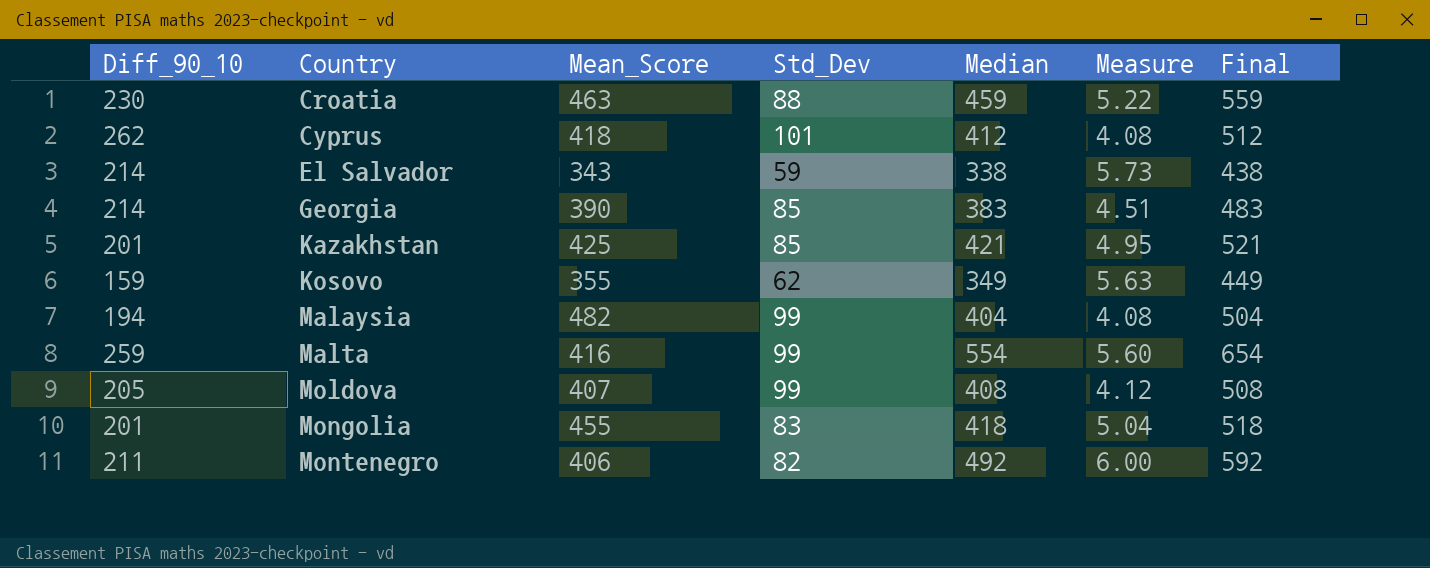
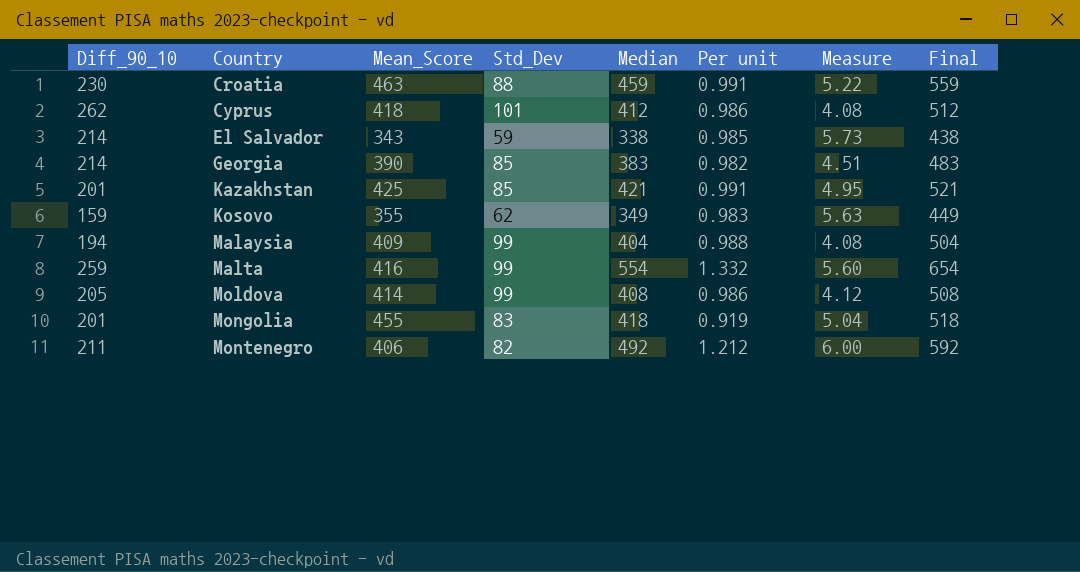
column Per unit | formula: none -> [Median] / [Mean_Score]
Malaysia | Mean_Score: 482 -> 409
Moldova | Mean_Score: 407 -> 414

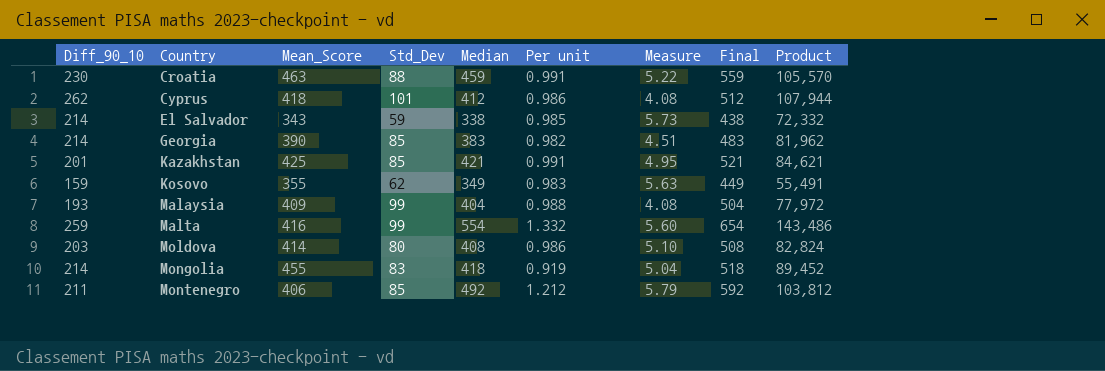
column Product | formula: none -> [Diff_90_10] * [Median]
Malaysia | Diff_90_10: 194 -> 193
Moldova | Diff_90_10: 205 -> 203
Moldova | Std_Dev: 99 -> 80
Moldova | Measure: 4.12 -> 5.10
Mongolia | Diff_90_10: 201 -> 214
Montenegro | Std_Dev: 82 -> 85
Montenegro | Measure: 6.00 -> 5.79

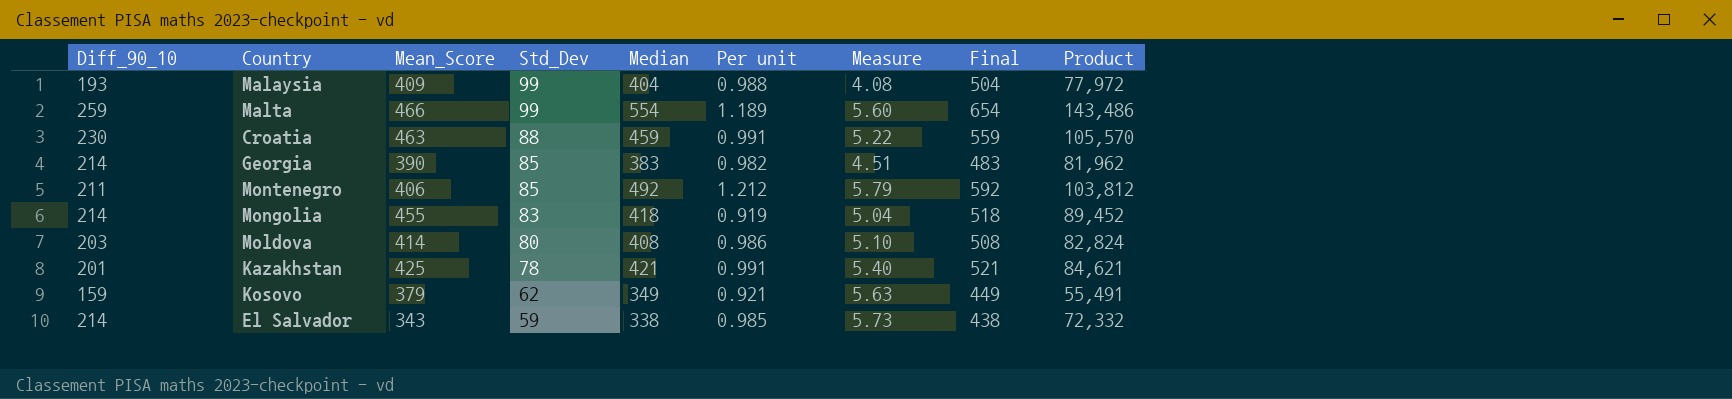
row order: Country ascending -> Std_Dev descending
row Cyprus: 262 | 418 | 101 | 412 | 0.986 | 4.08 | 512 | 107,944 -> none
Malta | Mean_Score: 416 -> 466
Malta | Per unit: 1.332 -> 1.189
Kazakhstan | Std_Dev: 85 -> 78
Kazakhstan | Measure: 4.95 -> 5.40
Kosovo | Mean_Score: 355 -> 379
Kosovo | Per unit: 0.983 -> 0.921

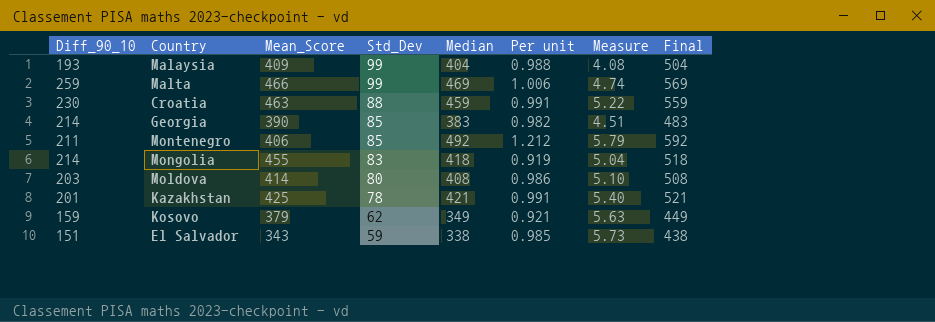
column Product | formula: [Diff_90_10] * [Median] -> none
Malta | Median: 554 -> 469
Malta | Per unit: 1.189 -> 1.006
Malta | Measure: 5.60 -> 4.74
Malta | Final: 654 -> 569
El Salvador | Diff_90_10: 214 -> 151

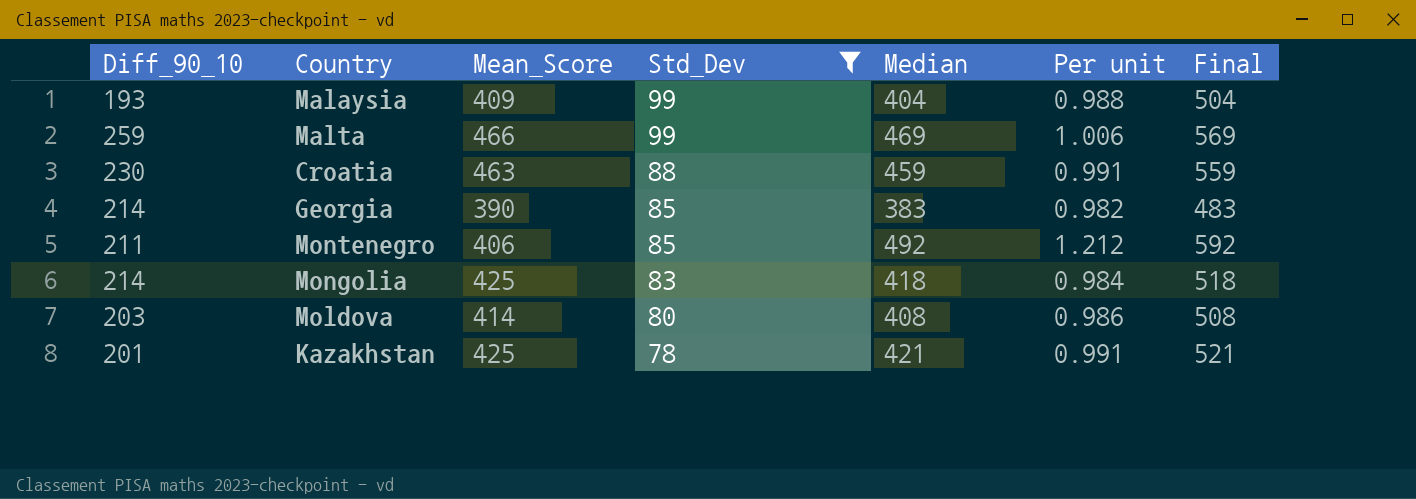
filter: none -> Std_Dev >= 78
column Measure | formula: [Median] / [Std_Dev] -> none
Mongolia | Mean_Score: 455 -> 425
Mongolia | Per unit: 0.919 -> 0.984

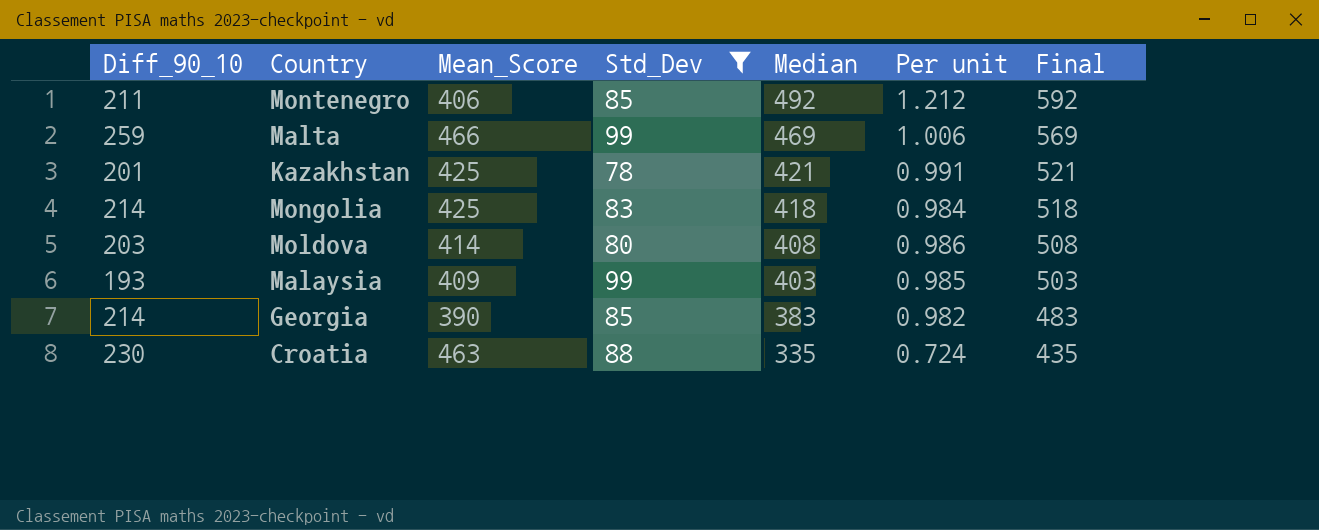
row order: Std_Dev descending -> Median descending
Malaysia | Median: 404 -> 403
Malaysia | Per unit: 0.988 -> 0.985
Malaysia | Final: 504 -> 503
Croatia | Median: 459 -> 335
Croatia | Per unit: 0.991 -> 0.724
Croatia | Final: 559 -> 435

